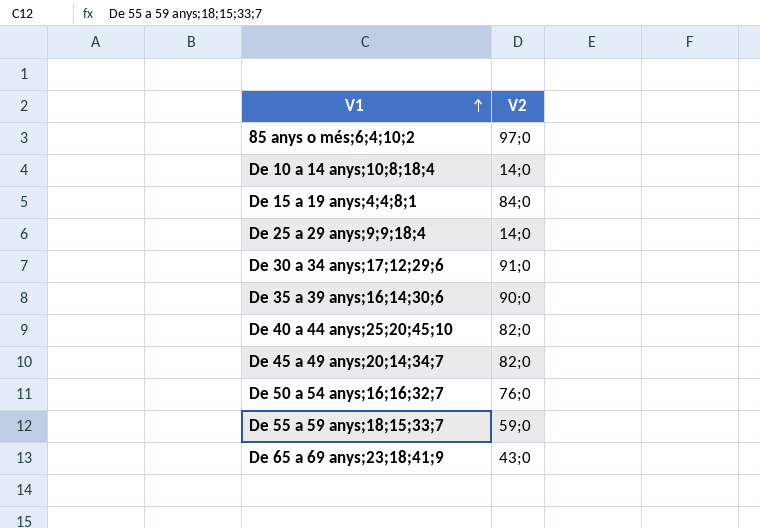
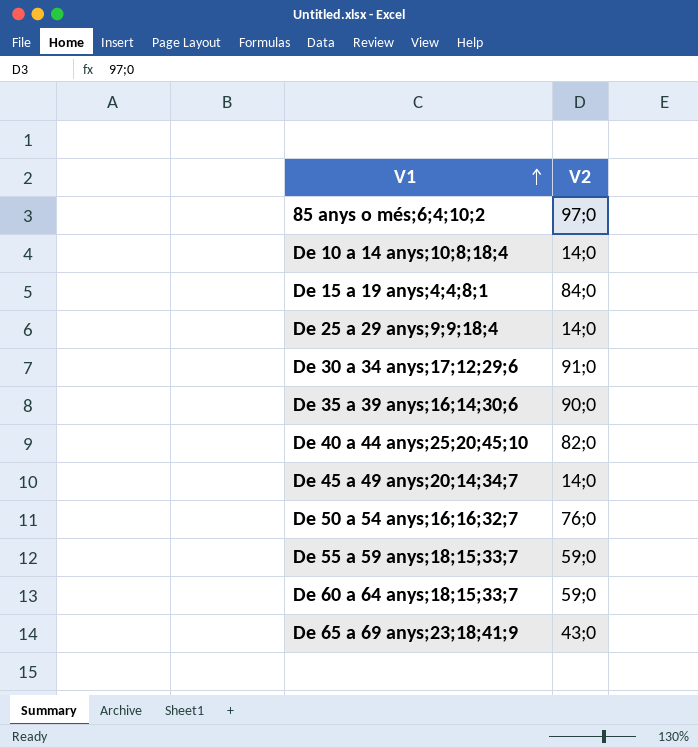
De 45 a 49 anys;20;14;34;7 | V2: 82;0 -> 14;0
row De 60 a 64 anys;18;15;33;7: none -> 59;0

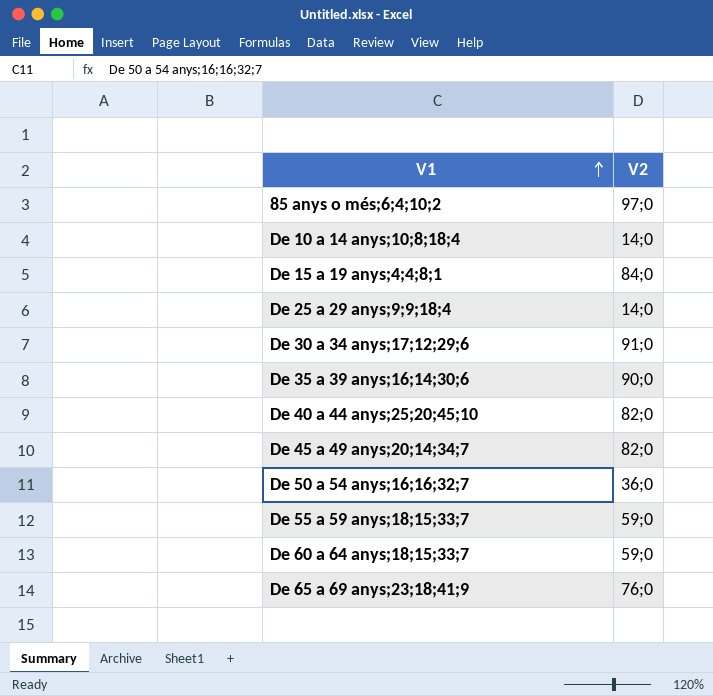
De 45 a 49 anys;20;14;34;7 | V2: 14;0 -> 82;0
De 50 a 54 anys;16;16;32;7 | V2: 76;0 -> 36;0
De 65 a 69 anys;23;18;41;9 | V2: 43;0 -> 76;0

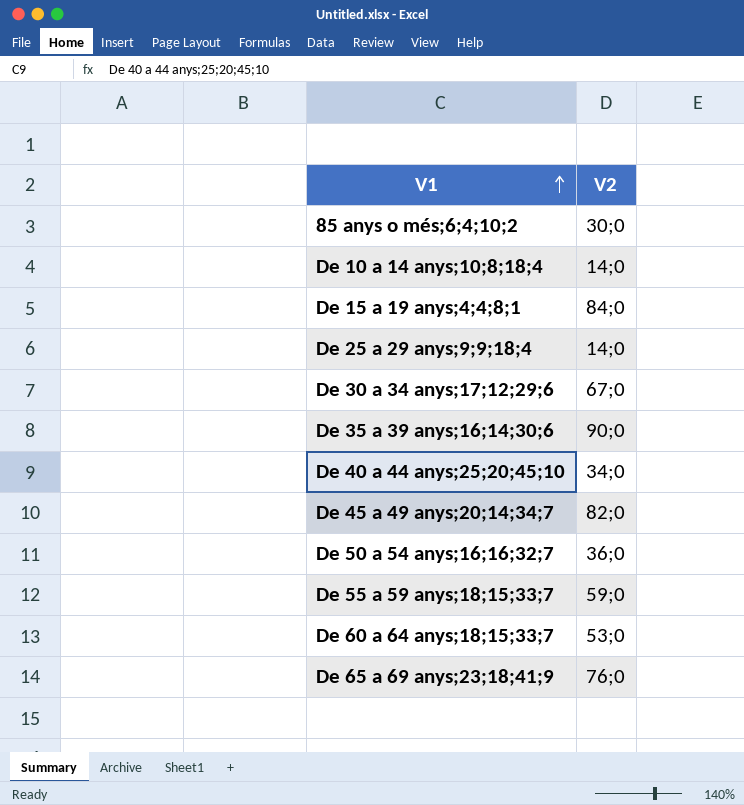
85 anys o més;6;4;10;2 | V2: 97;0 -> 30;0
De 30 a 34 anys;17;12;29;6 | V2: 91;0 -> 67;0
De 40 a 44 anys;25;20;45;10 | V2: 82;0 -> 34;0
De 60 a 64 anys;18;15;33;7 | V2: 59;0 -> 53;0

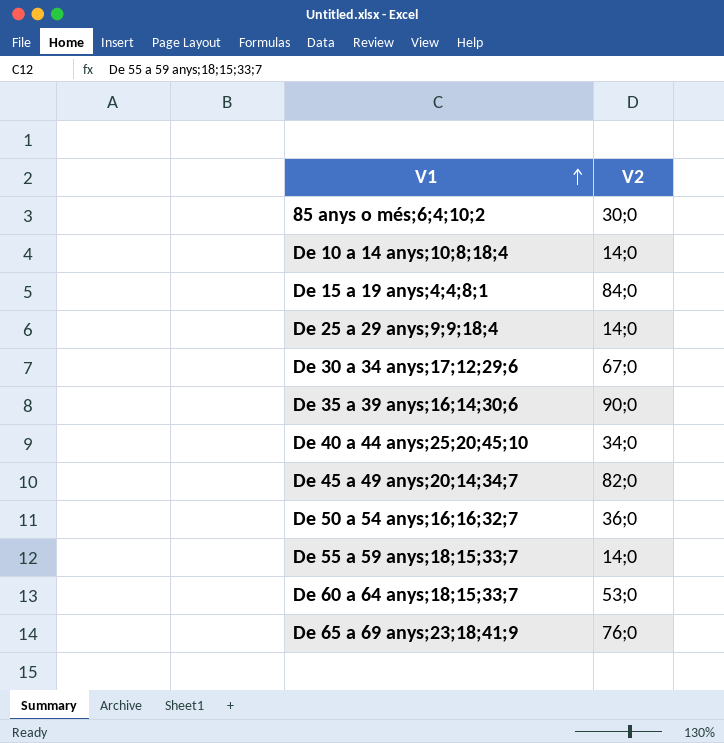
De 55 a 59 anys;18;15;33;7 | V2: 59;0 -> 14;0

